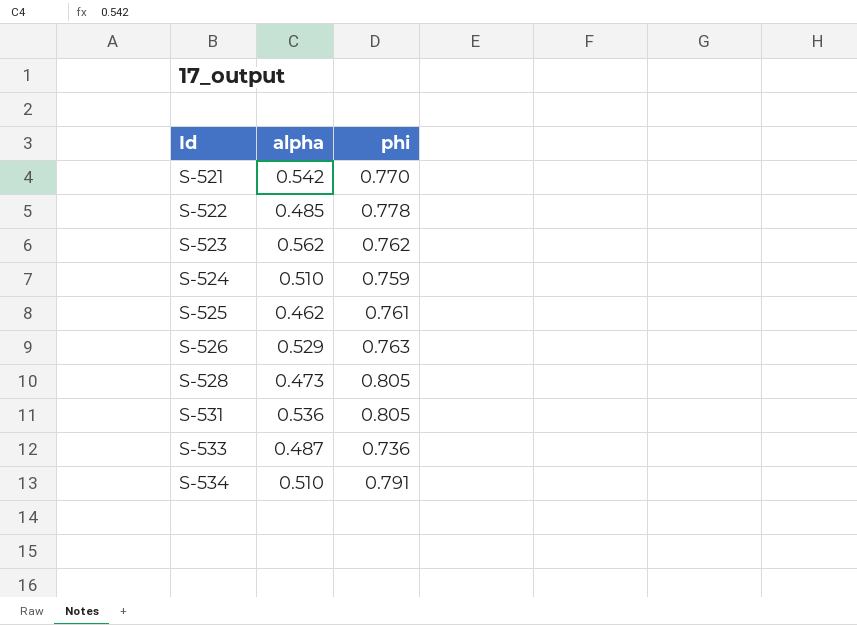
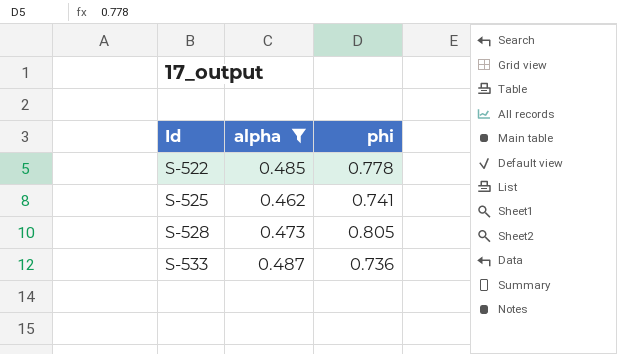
filter: none -> alpha <= 0.487
S-525 | phi: 0.761 -> 0.741

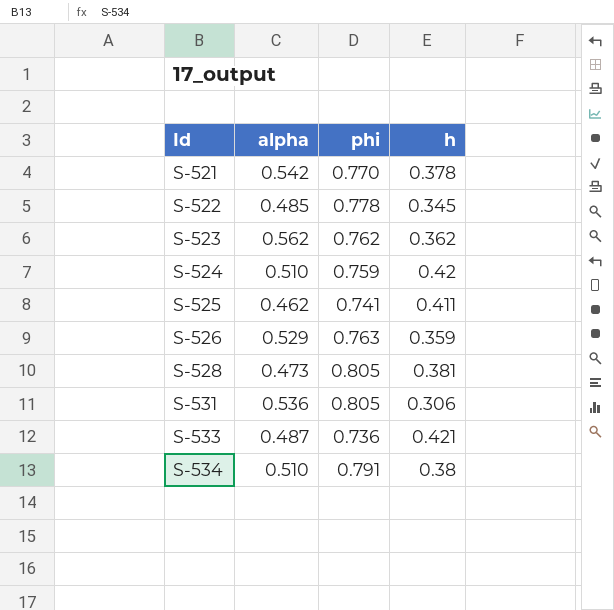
filter: alpha <= 0.487 -> none
column h | position: none -> 4

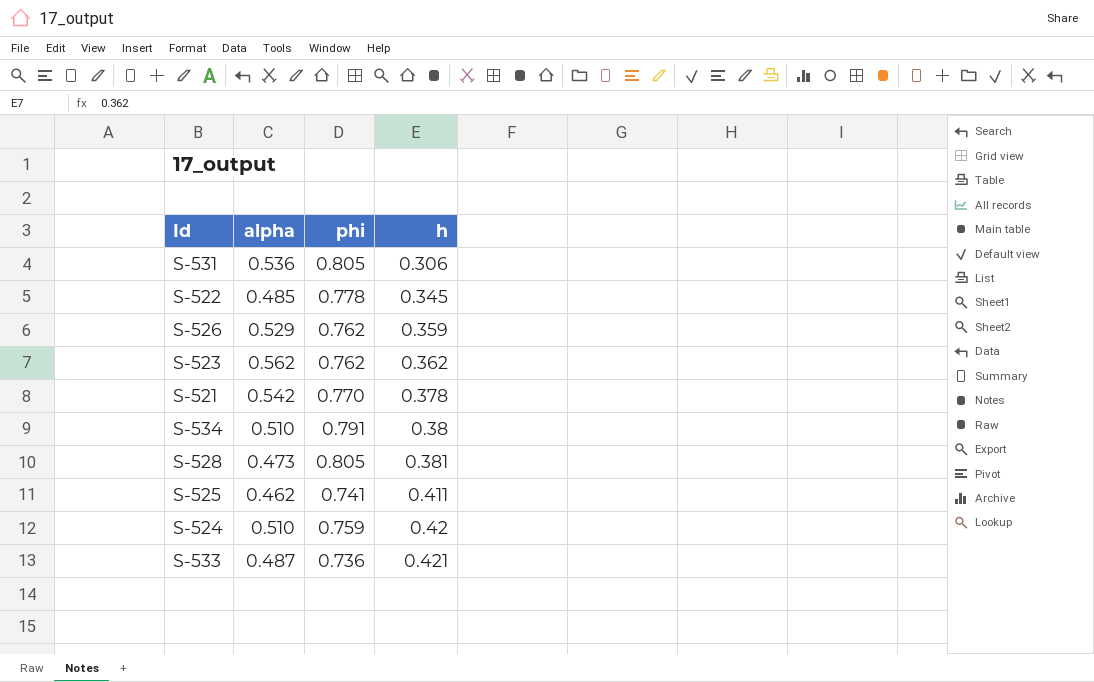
row order: Id ascending -> h ascending
S-526 | phi: 0.763 -> 0.762

